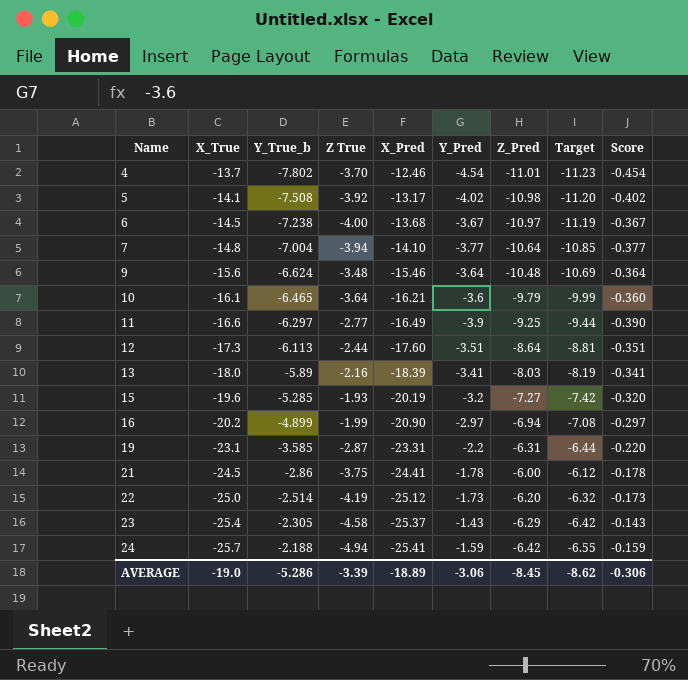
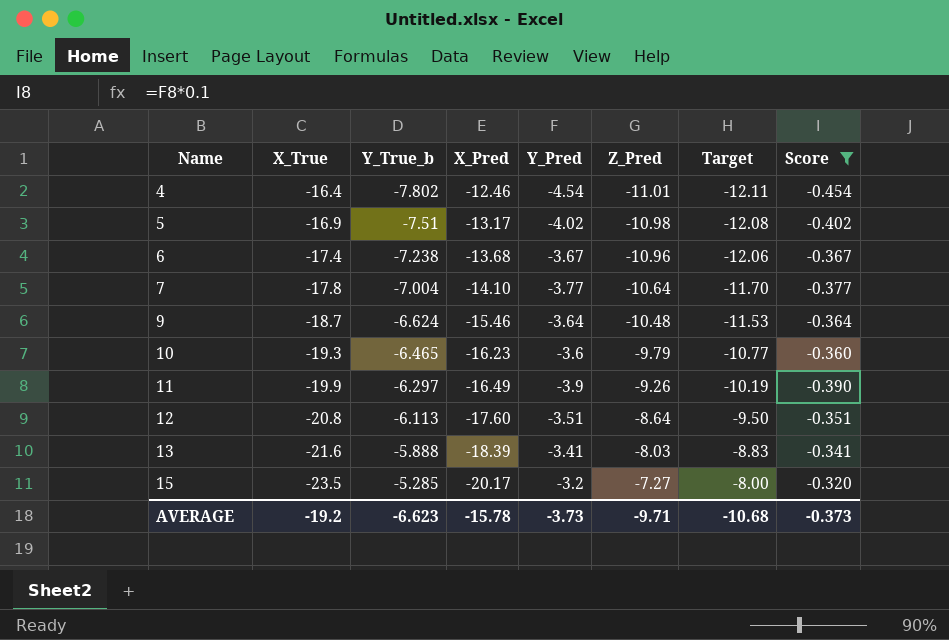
filter: none -> Score <= -0.320
column Z True | position: 4 -> none
column Target | formula: [Z_Pred] * 1.02 -> [Z_Pred] * 1.1
4 | X_True: -13.7 -> -16.4
5 | X_True: -14.1 -> -16.9
5 | Y_True_b: -7.508 -> -7.51
6 | X_True: -14.5 -> -17.4
6 | Z_Pred: -10.97 -> -10.96
7 | X_True: -14.8 -> -17.8
9 | X_True: -15.6 -> -18.7
10 | X_True: -16.1 -> -19.3
10 | X_Pred: -16.21 -> -16.23
11 | X_True: -16.6 -> -19.9
11 | Z_Pred: -9.25 -> -9.26
12 | X_True: -17.3 -> -20.8
13 | X_True: -18.0 -> -21.6
13 | Y_True_b: -5.89 -> -5.888
15 | X_True: -19.6 -> -23.5
15 | X_Pred: -20.19 -> -20.17
AVERAGE | X_True: -19.0 -> -19.2
AVERAGE | Y_True_b: -5.286 -> -6.623
AVERAGE | X_Pred: -18.89 -> -15.78
AVERAGE | Y_Pred: -3.06 -> -3.73
AVERAGE | Z_Pred: -8.45 -> -9.71
AVERAGE | Target: -8.62 -> -10.68
AVERAGE | Score: -0.306 -> -0.373

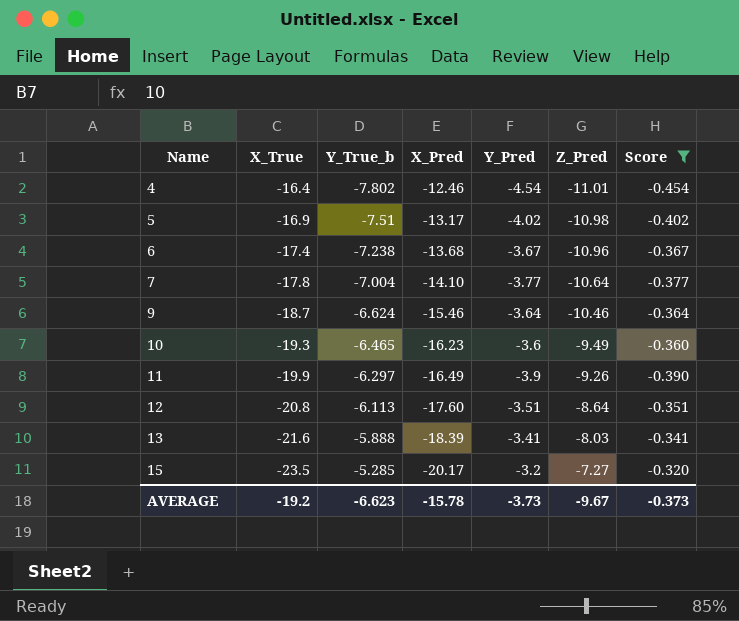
column Target | formula: [Z_Pred] * 1.1 -> none
9 | Z_Pred: -10.48 -> -10.46
10 | Z_Pred: -9.79 -> -9.49
AVERAGE | Z_Pred: -9.71 -> -9.67

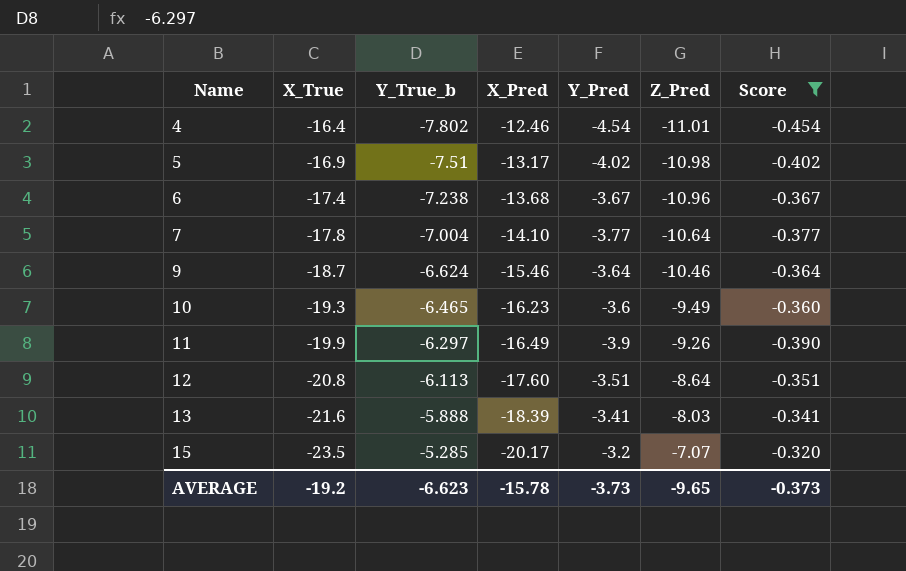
15 | Z_Pred: -7.27 -> -7.07
AVERAGE | Z_Pred: -9.67 -> -9.65

